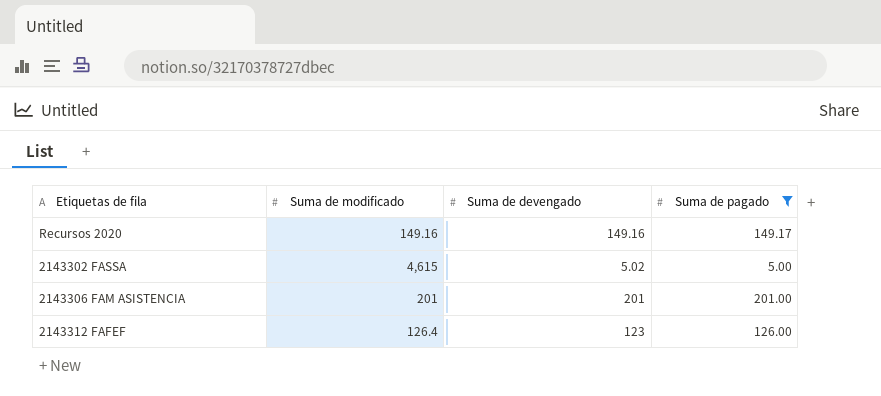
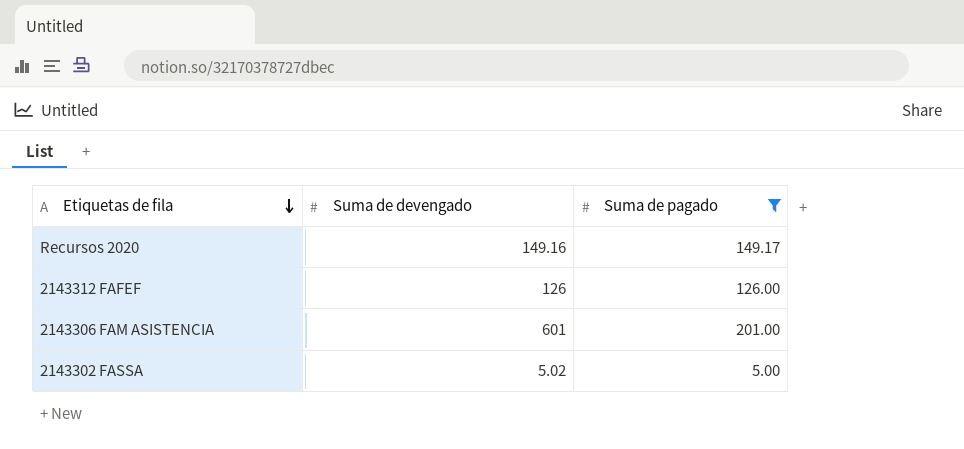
row order: none -> Etiquetas de fila descending
column Suma de modificado | position: 2 -> none
2143312 FAFEF | Suma de devengado: 123 -> 126
2143306 FAM ASISTENCIA | Suma de devengado: 201 -> 601

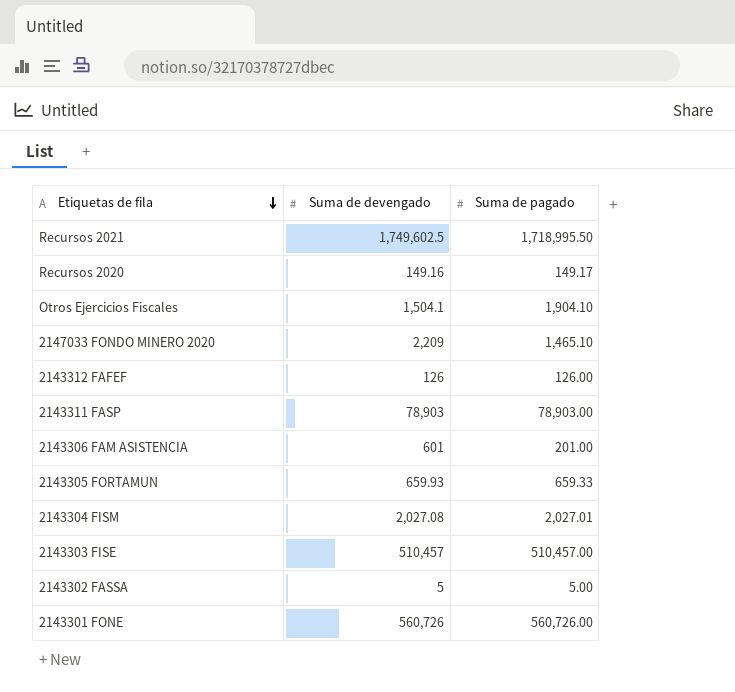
filter: Suma de pagado <= 201.00 -> none
2143302 FASSA | Suma de devengado: 5.02 -> 5

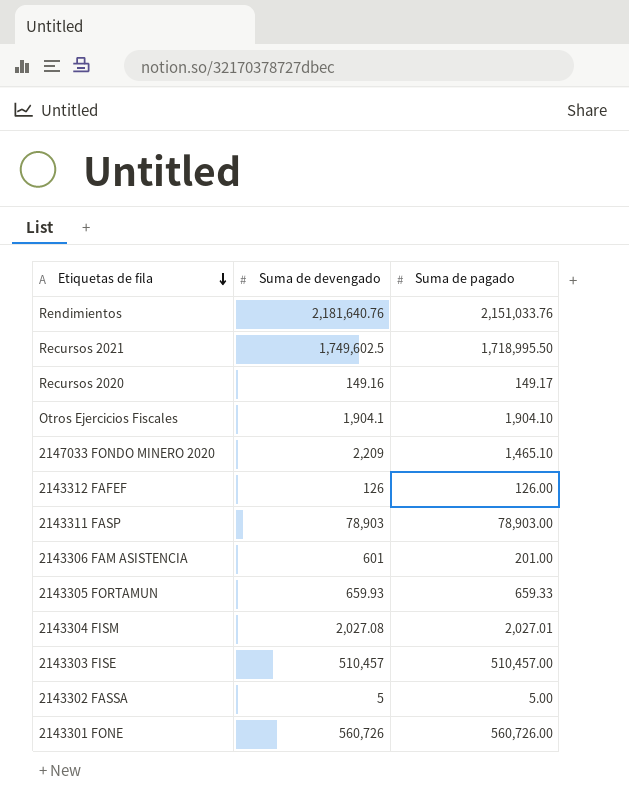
row Rendimientos: none -> 2,181,640.76 | 2,151,033.76
Otros Ejercicios Fiscales | Suma de devengado: 1,504.1 -> 1,904.1

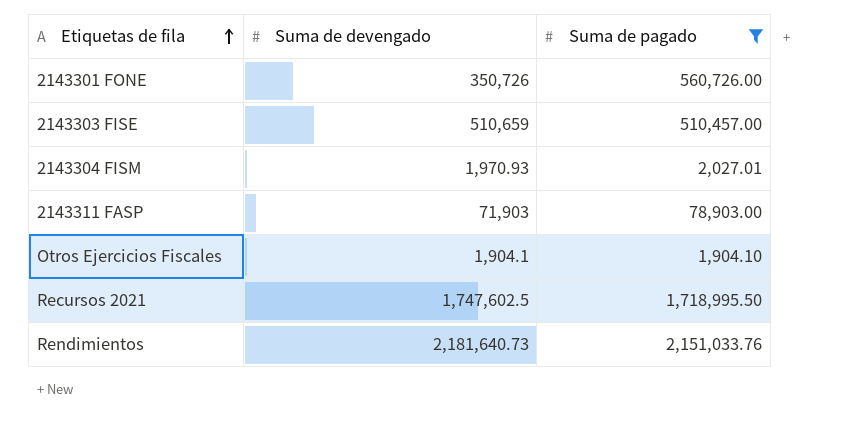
filter: none -> Suma de pagado >= 1,904.10
row order: Etiquetas de fila descending -> Etiquetas de fila ascending
2143301 FONE | Suma de devengado: 560,726 -> 350,726
2143303 FISE | Suma de devengado: 510,457 -> 510,659
2143304 FISM | Suma de devengado: 2,027.08 -> 1,970.93
2143311 FASP | Suma de devengado: 78,903 -> 71,903
Recursos 2021 | Suma de devengado: 1,749,602.5 -> 1,747,602.5
Rendimientos | Suma de devengado: 2,181,640.76 -> 2,181,640.73

